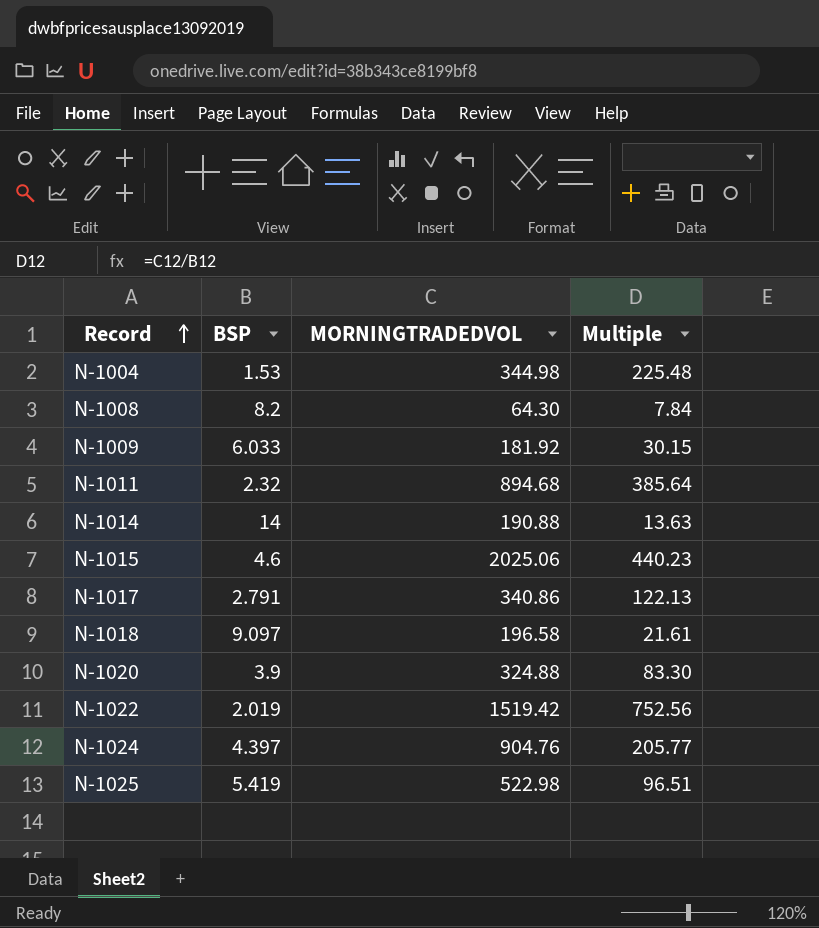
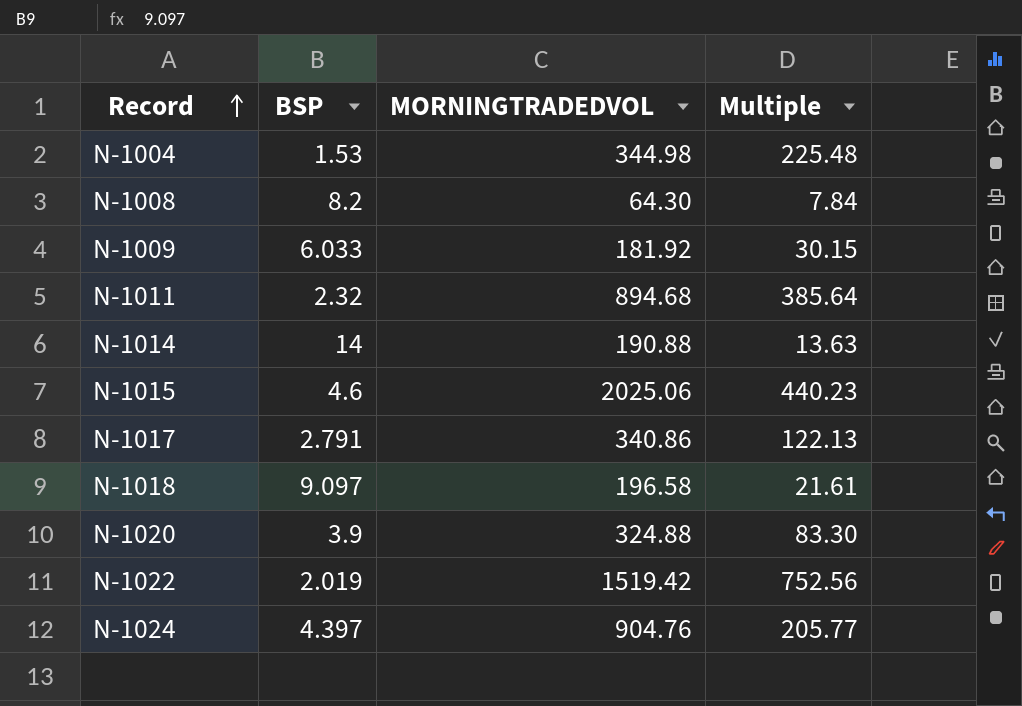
row N-1025: 5.419 | 522.98 | 96.51 -> none

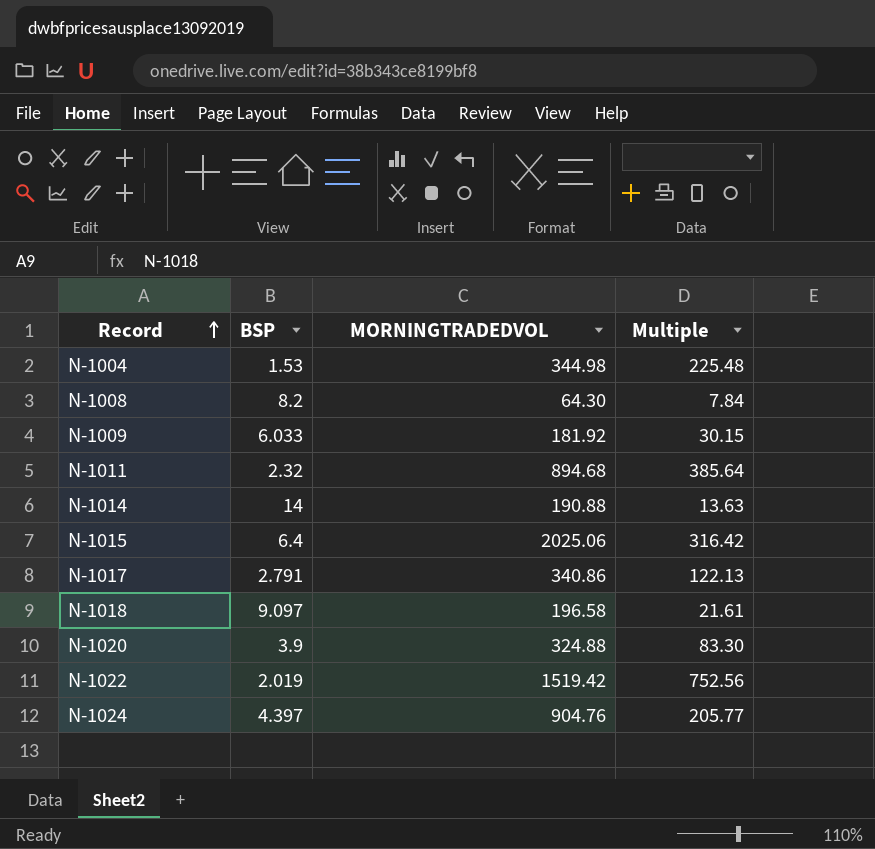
N-1015 | BSP: 4.6 -> 6.4
N-1015 | Multiple: 440.23 -> 316.42

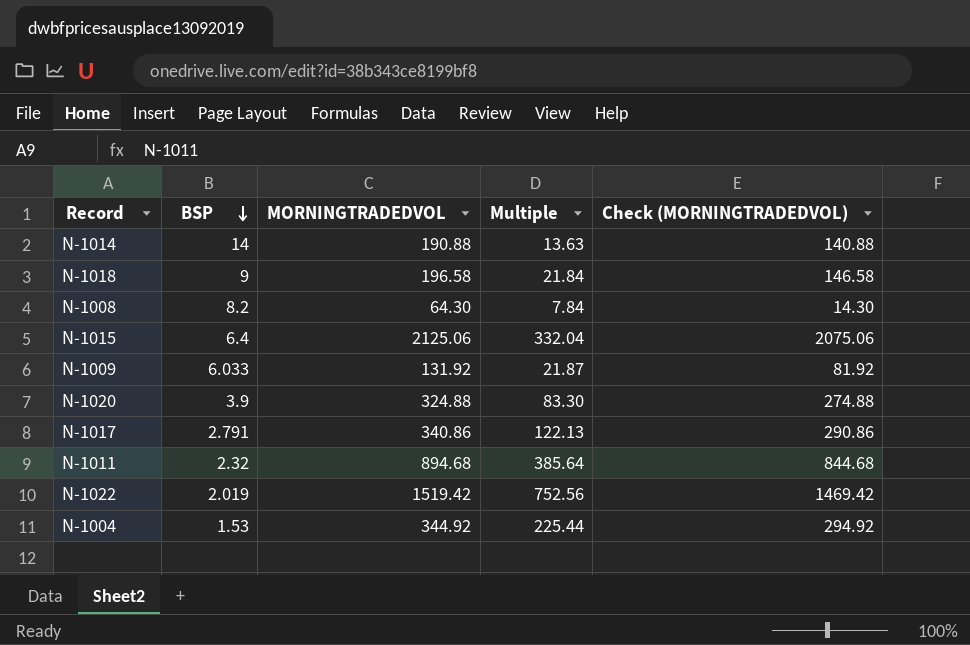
row order: Record ascending -> BSP descending
column Check (MORNINGTRADEDVOL) | formula: none -> [MORNINGTRADEDVOL] - 50
row N-1024: 4.397 | 904.76 | 205.77 -> none
N-1018 | BSP: 9.097 -> 9
N-1018 | Multiple: 21.61 -> 21.84
N-1015 | MORNINGTRADEDVOL: 2025.06 -> 2125.06
N-1015 | Multiple: 316.42 -> 332.04
N-1009 | MORNINGTRADEDVOL: 181.92 -> 131.92
N-1009 | Multiple: 30.15 -> 21.87
N-1004 | MORNINGTRADEDVOL: 344.98 -> 344.92
N-1004 | Multiple: 225.48 -> 225.44

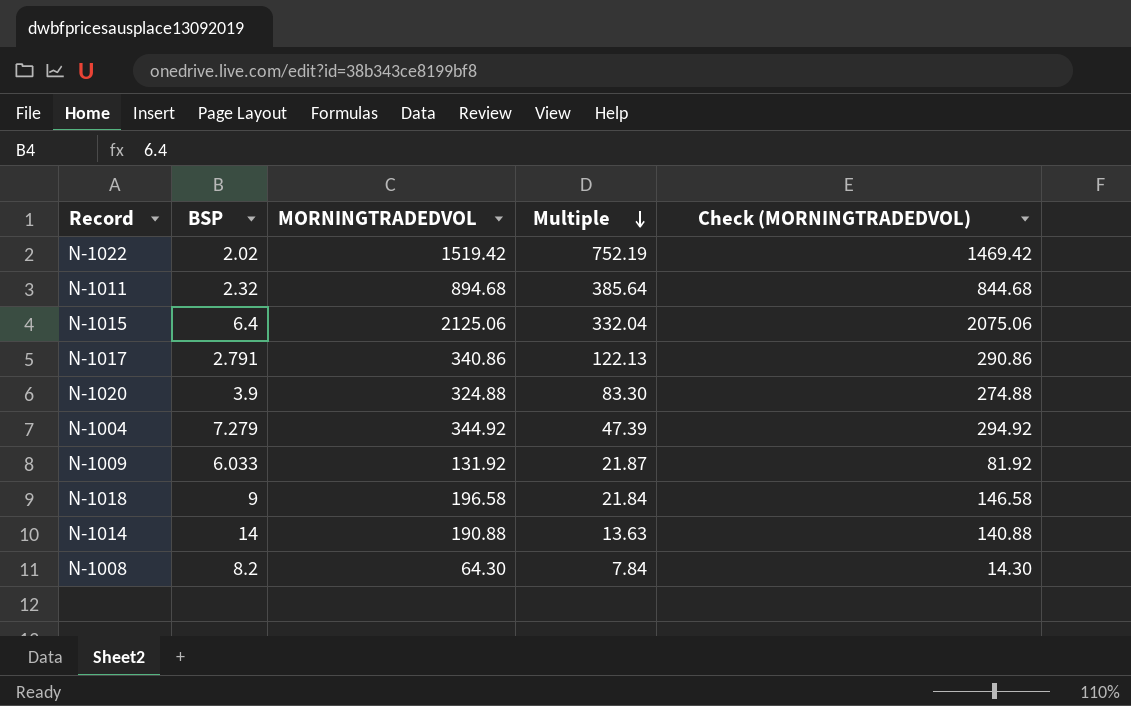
row order: BSP descending -> Multiple descending
N-1022 | BSP: 2.019 -> 2.02
N-1022 | Multiple: 752.56 -> 752.19
N-1004 | BSP: 1.53 -> 7.279
N-1004 | Multiple: 225.44 -> 47.39

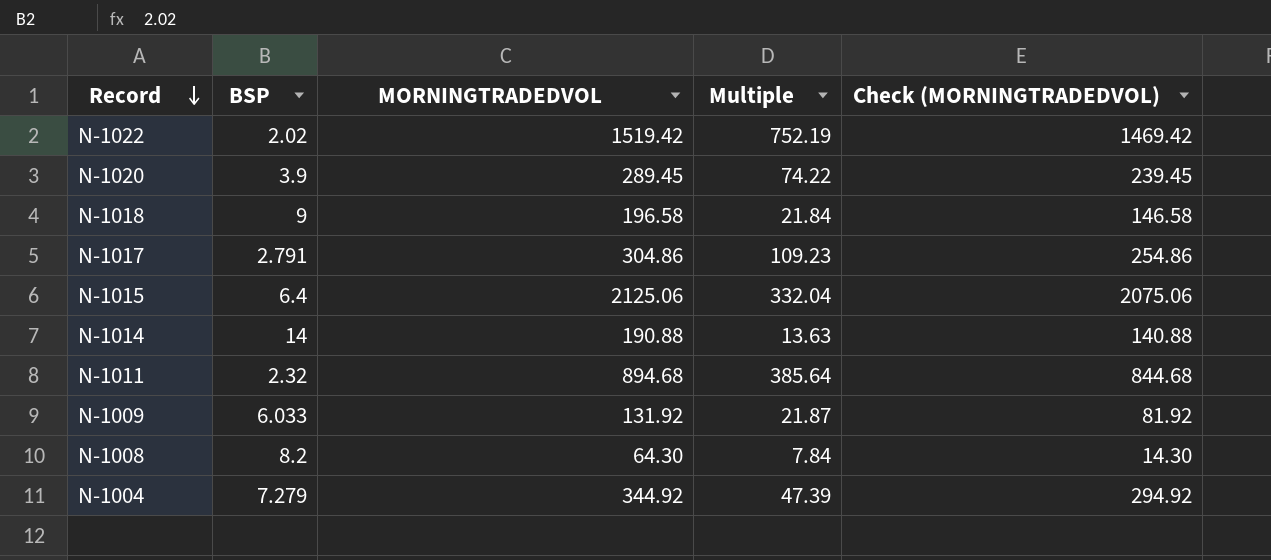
row order: Multiple descending -> Record descending
N-1020 | MORNINGTRADEDVOL: 324.88 -> 289.45
N-1020 | Multiple: 83.30 -> 74.22
N-1020 | Check (MORNINGTRADEDVOL): 274.88 -> 239.45
N-1017 | MORNINGTRADEDVOL: 340.86 -> 304.86
N-1017 | Multiple: 122.13 -> 109.23
N-1017 | Check (MORNINGTRADEDVOL): 290.86 -> 254.86

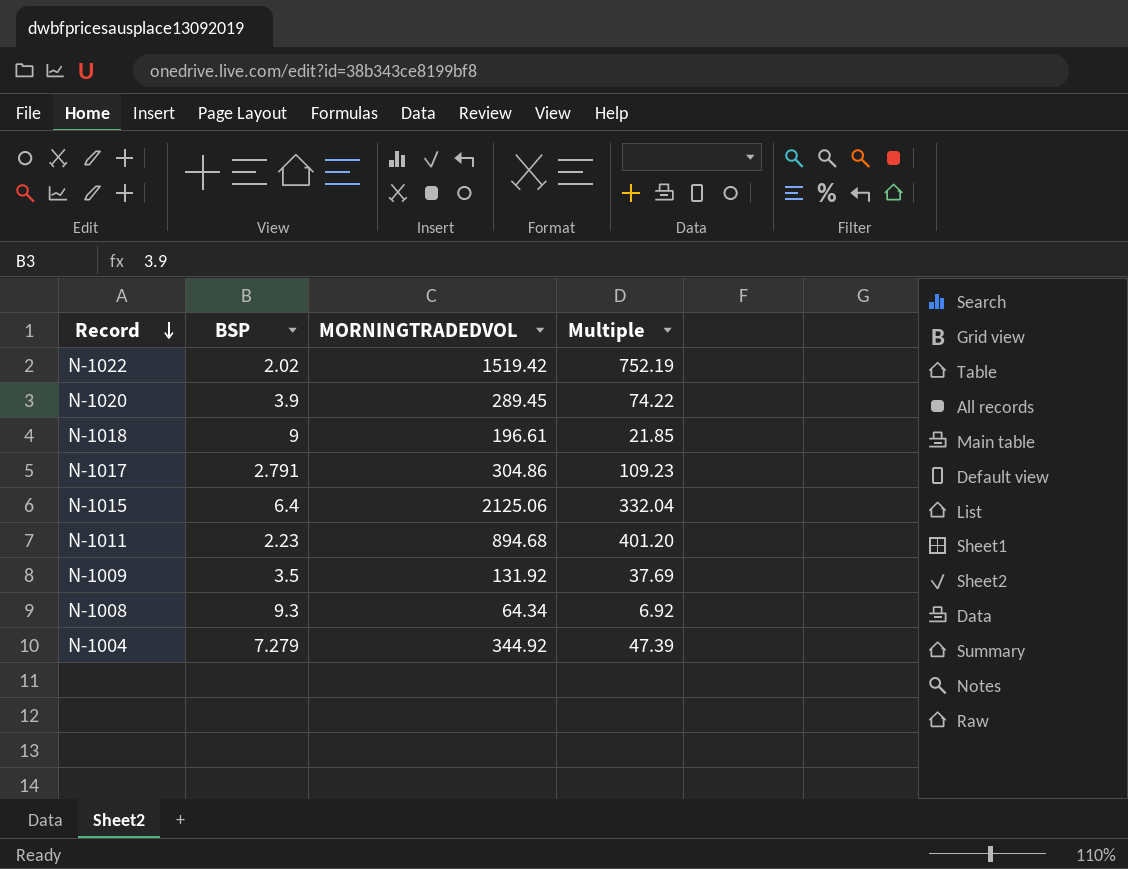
column Check (MORNINGTRADEDVOL) | formula: [MORNINGTRADEDVOL] - 50 -> none
row N-1014: 14 | 190.88 | 13.63 | 140.88 -> none
N-1018 | MORNINGTRADEDVOL: 196.58 -> 196.61
N-1018 | Multiple: 21.84 -> 21.85
N-1011 | BSP: 2.32 -> 2.23
N-1011 | Multiple: 385.64 -> 401.20
N-1009 | BSP: 6.033 -> 3.5
N-1009 | Multiple: 21.87 -> 37.69
N-1008 | BSP: 8.2 -> 9.3
N-1008 | MORNINGTRADEDVOL: 64.30 -> 64.34
N-1008 | Multiple: 7.84 -> 6.92

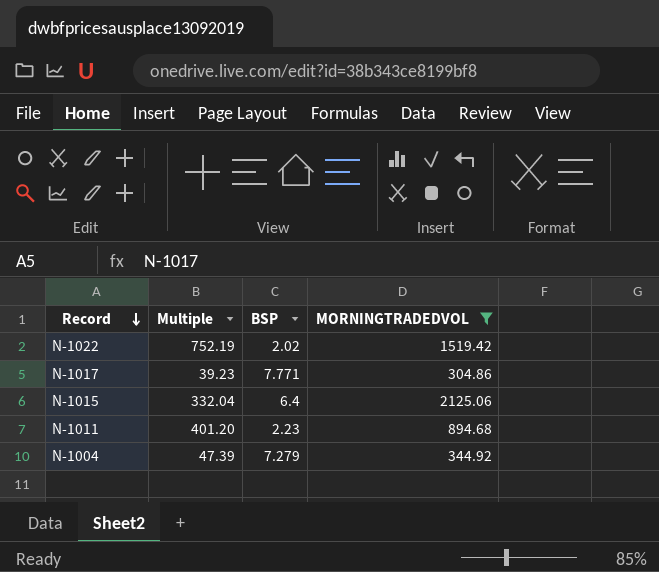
filter: none -> MORNINGTRADEDVOL >= 304.86
column Multiple | position: 4 -> 2
N-1017 | Multiple: 109.23 -> 39.23
N-1017 | BSP: 2.791 -> 7.771

